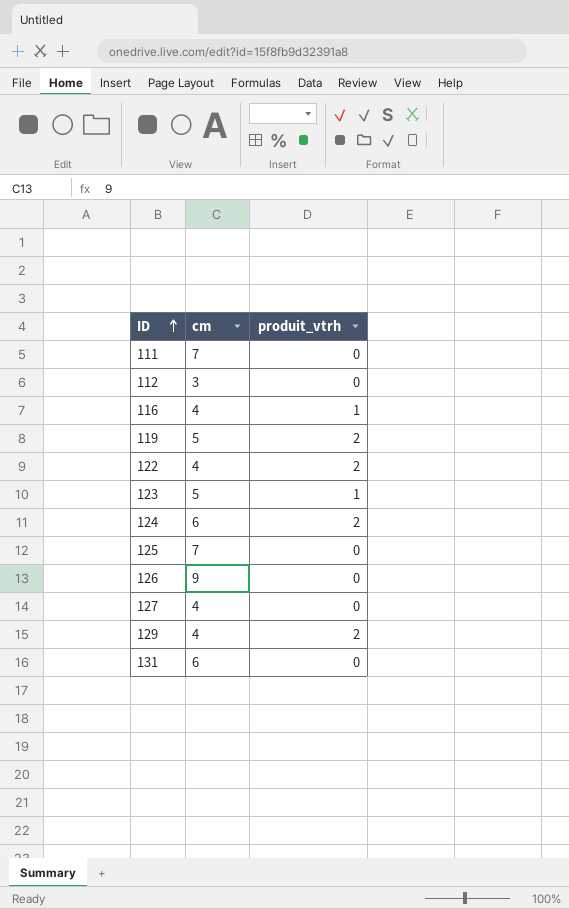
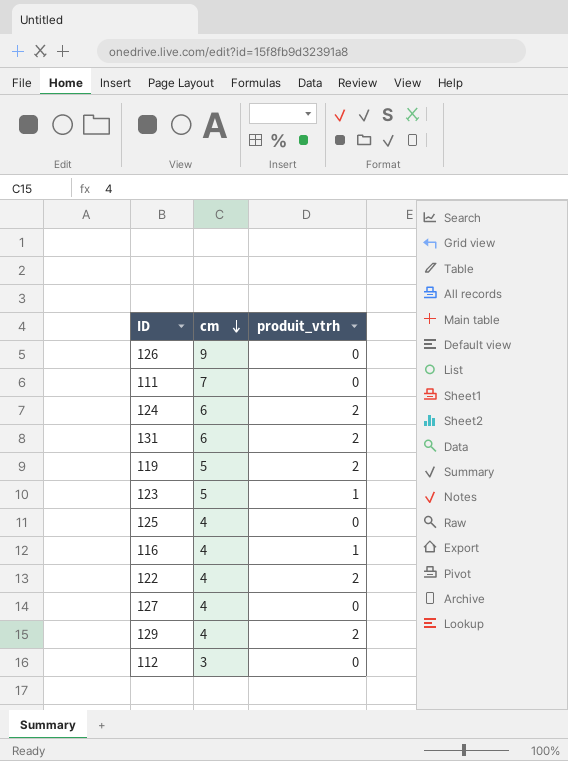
row order: ID ascending -> cm descending
131 | produit_vtrh: 0 -> 2
125 | cm: 7 -> 4

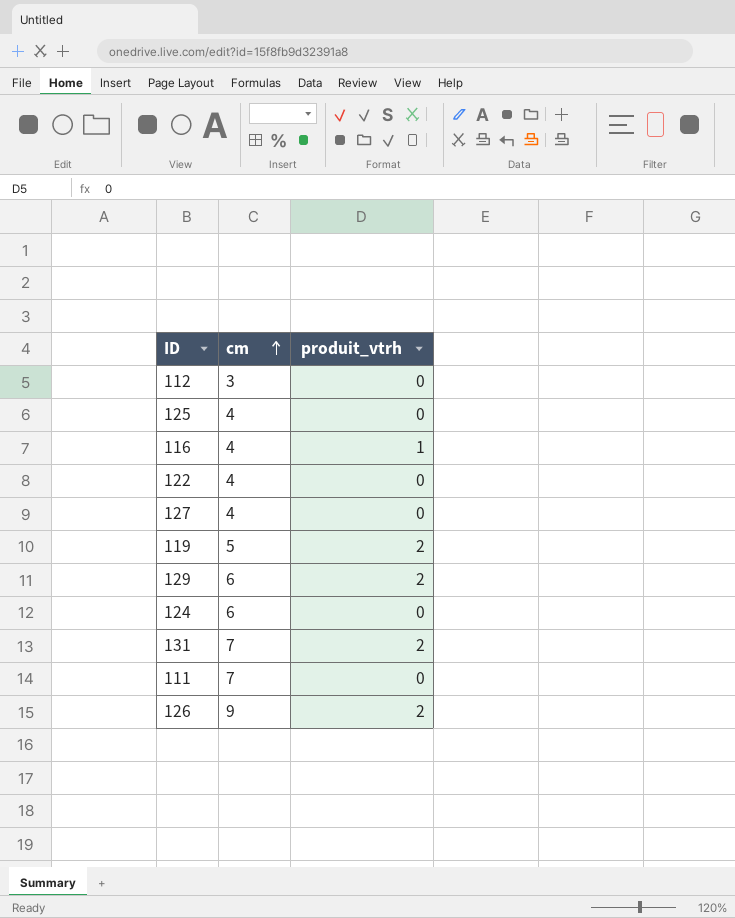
row order: cm descending -> cm ascending
row 123: 5 | 1 -> none
122 | produit_vtrh: 2 -> 0
129 | cm: 4 -> 6
124 | produit_vtrh: 2 -> 0
131 | cm: 6 -> 7
126 | produit_vtrh: 0 -> 2

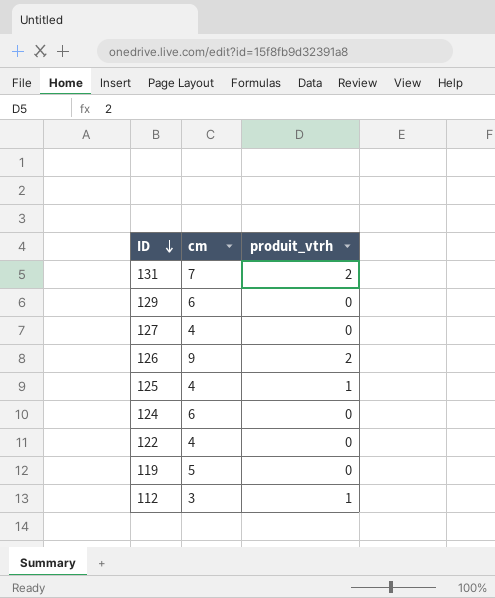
row order: cm ascending -> ID descending
row 116: 4 | 1 -> none
row 111: 7 | 0 -> none
129 | produit_vtrh: 2 -> 0
125 | produit_vtrh: 0 -> 1
119 | produit_vtrh: 2 -> 0
112 | produit_vtrh: 0 -> 1

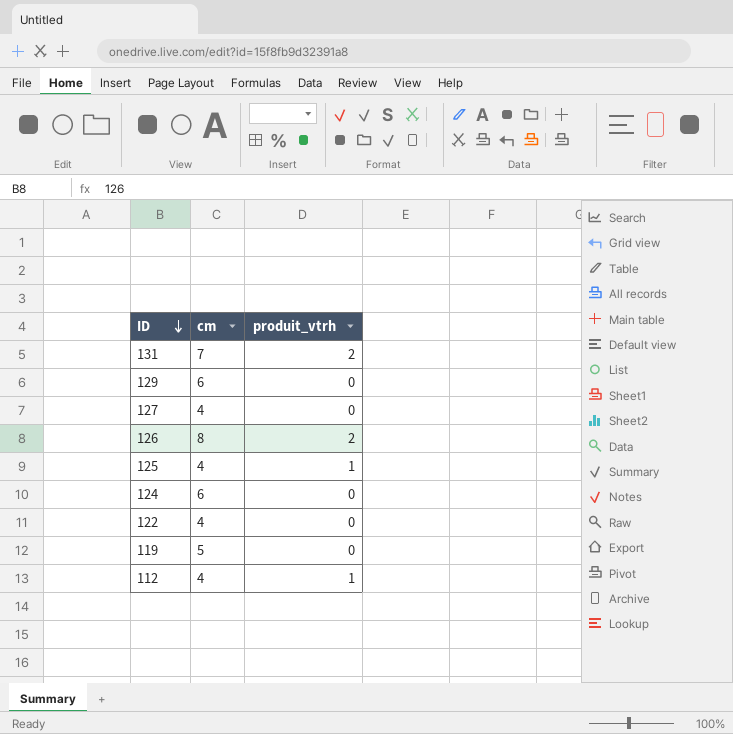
126 | cm: 9 -> 8
112 | cm: 3 -> 4

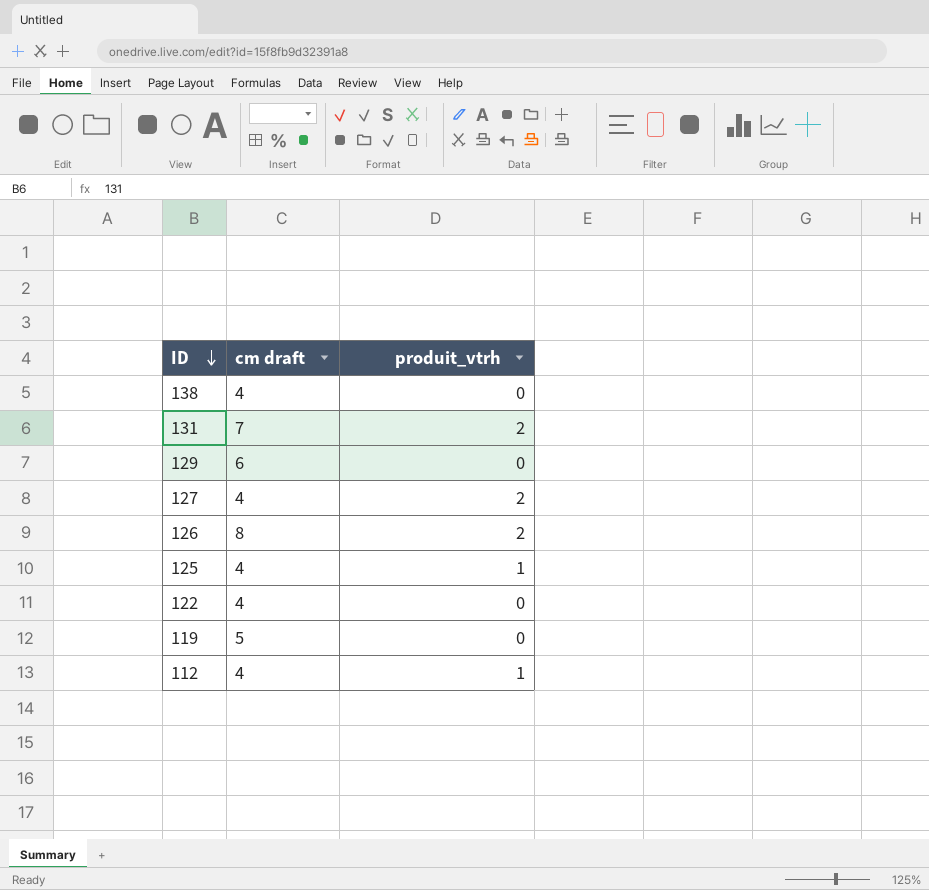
column name: cm -> cm draft
row 124: 6 | 0 -> none
row 138: none -> 4 | 0
127 | produit_vtrh: 0 -> 2

